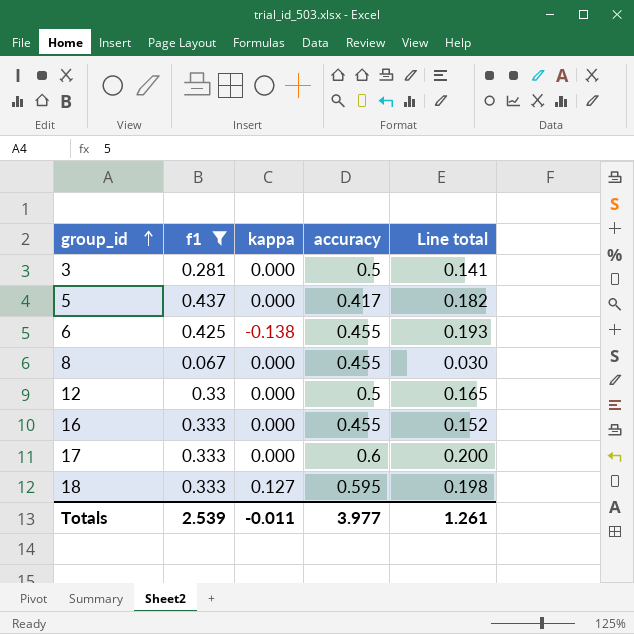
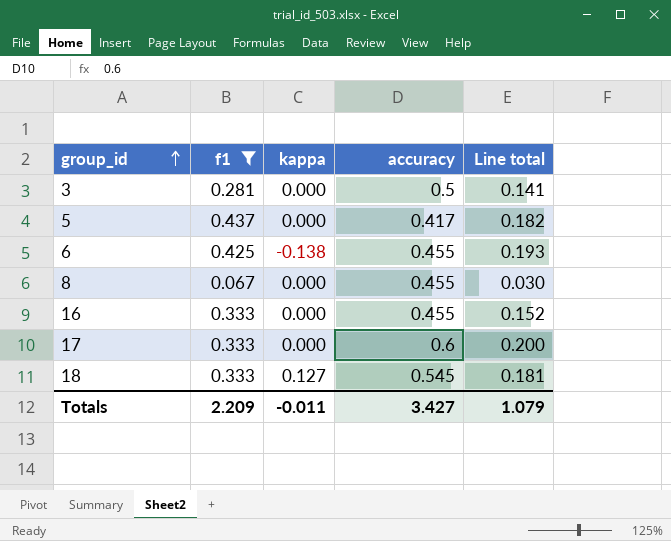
row 12: 0.33 | 0.000 | 0.5 | 0.165 -> none
18 | accuracy: 0.595 -> 0.545
18 | Line total: 0.198 -> 0.181
Totals | f1: 2.539 -> 2.209
Totals | accuracy: 3.977 -> 3.427
Totals | Line total: 1.261 -> 1.079

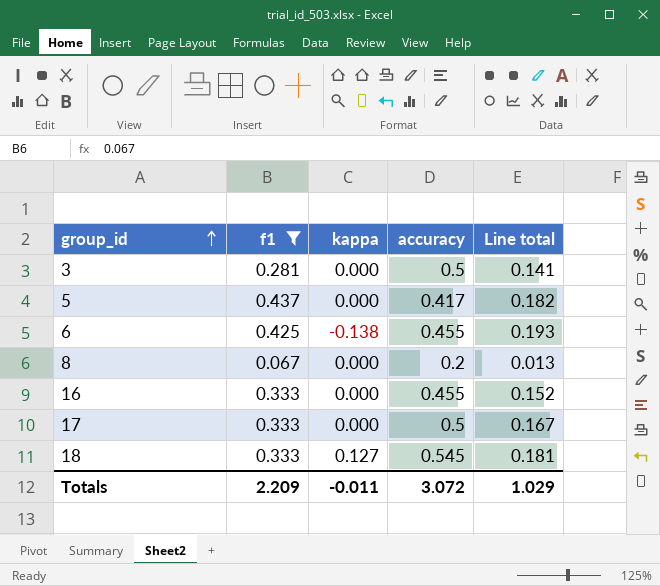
8 | accuracy: 0.455 -> 0.2
8 | Line total: 0.030 -> 0.013
17 | accuracy: 0.6 -> 0.5
17 | Line total: 0.200 -> 0.167
Totals | accuracy: 3.427 -> 3.072
Totals | Line total: 1.079 -> 1.029

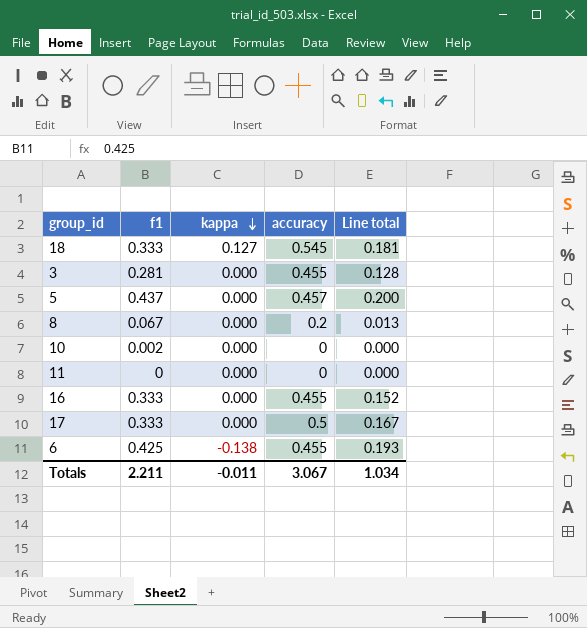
filter: f1 >= 0.067 -> none
row order: group_id ascending -> kappa descending
3 | accuracy: 0.5 -> 0.455
3 | Line total: 0.141 -> 0.128
5 | accuracy: 0.417 -> 0.457
5 | Line total: 0.182 -> 0.200
Totals | f1: 2.209 -> 2.211
Totals | accuracy: 3.072 -> 3.067
Totals | Line total: 1.029 -> 1.034

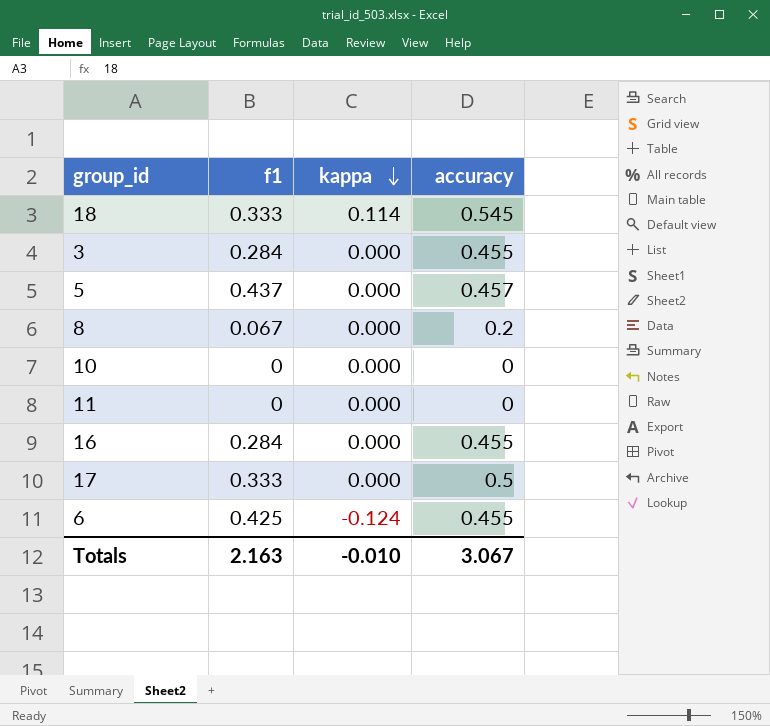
column Line total | formula: [f1] * [accuracy] -> none
18 | kappa: 0.127 -> 0.114
3 | f1: 0.281 -> 0.284
10 | f1: 0.002 -> 0
16 | f1: 0.333 -> 0.284
6 | kappa: -0.138 -> -0.124
Totals | f1: 2.211 -> 2.163
Totals | kappa: -0.011 -> -0.010

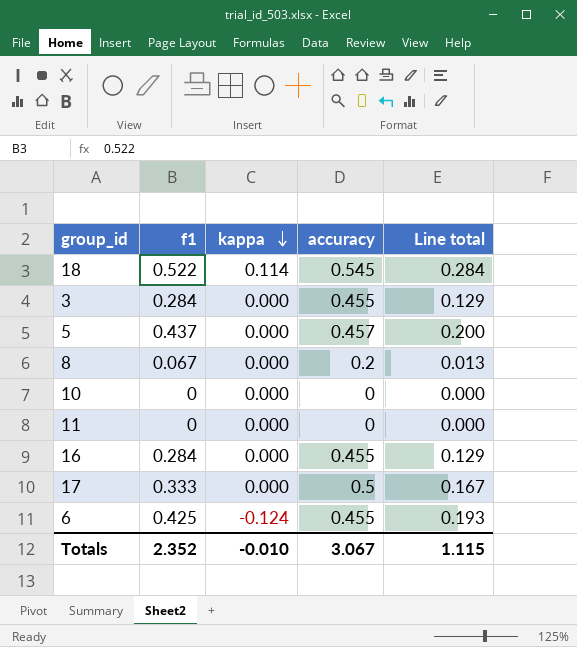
column Line total | formula: none -> [f1] * [accuracy]
18 | f1: 0.333 -> 0.522
Totals | f1: 2.163 -> 2.352

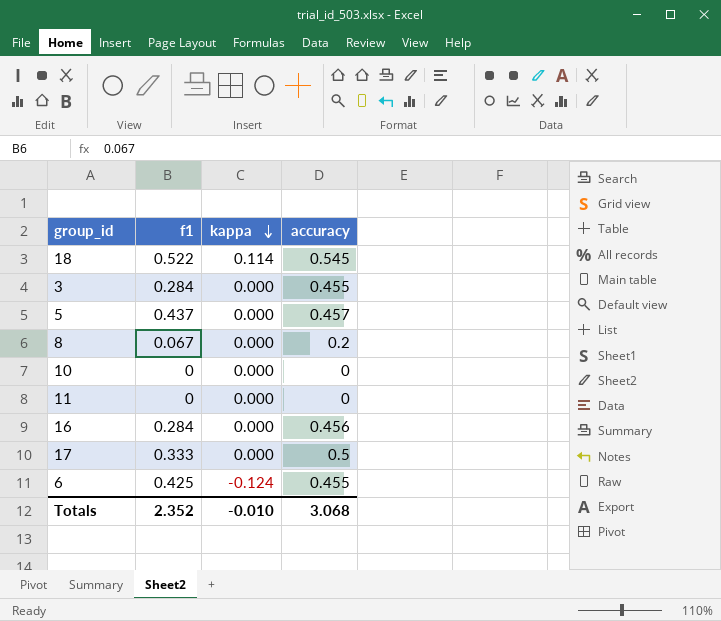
column Line total | formula: [f1] * [accuracy] -> none
16 | accuracy: 0.455 -> 0.456
Totals | accuracy: 3.067 -> 3.068

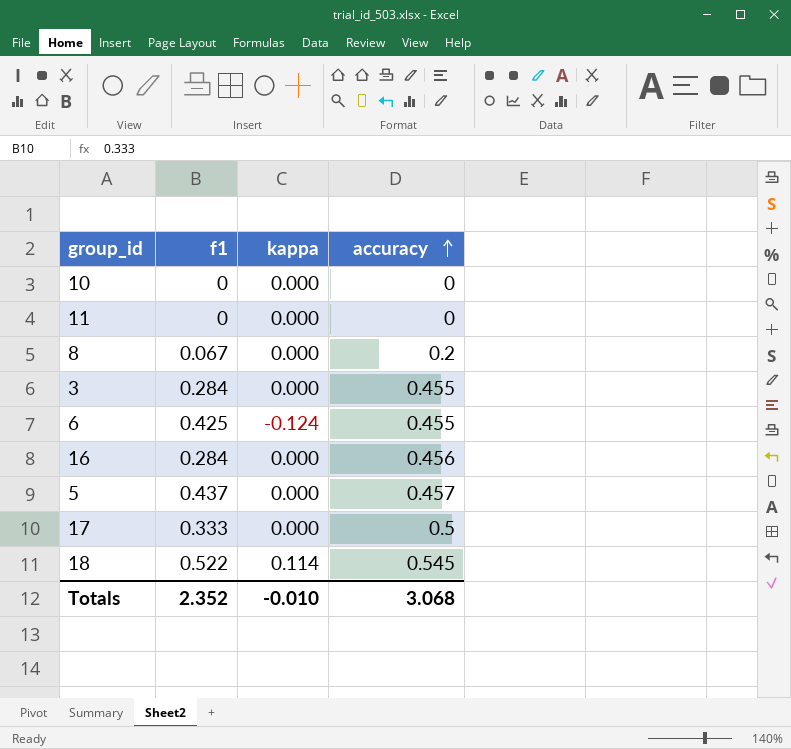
row order: kappa descending -> accuracy ascending

